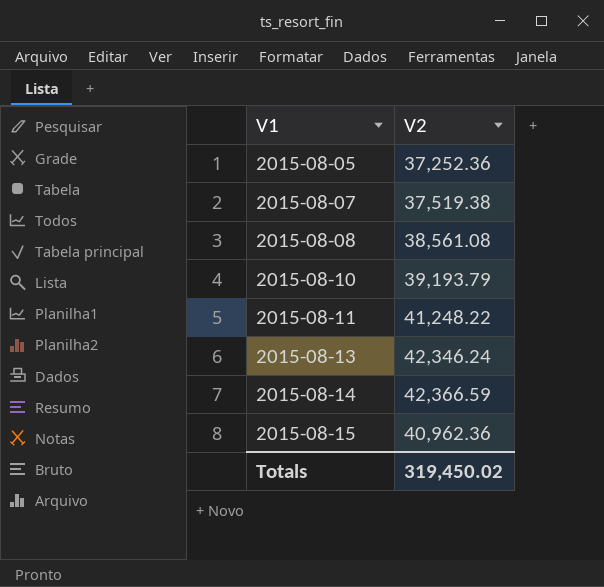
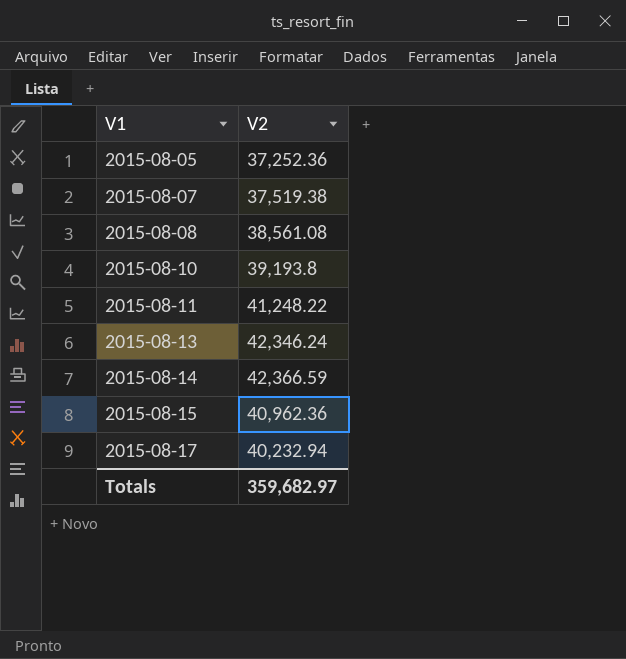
2015-08-10 | V2: 39,193.79 -> 39,193.8
row 2015-08-17: none -> 40,232.94
Totals | V2: 319,450.02 -> 359,682.97

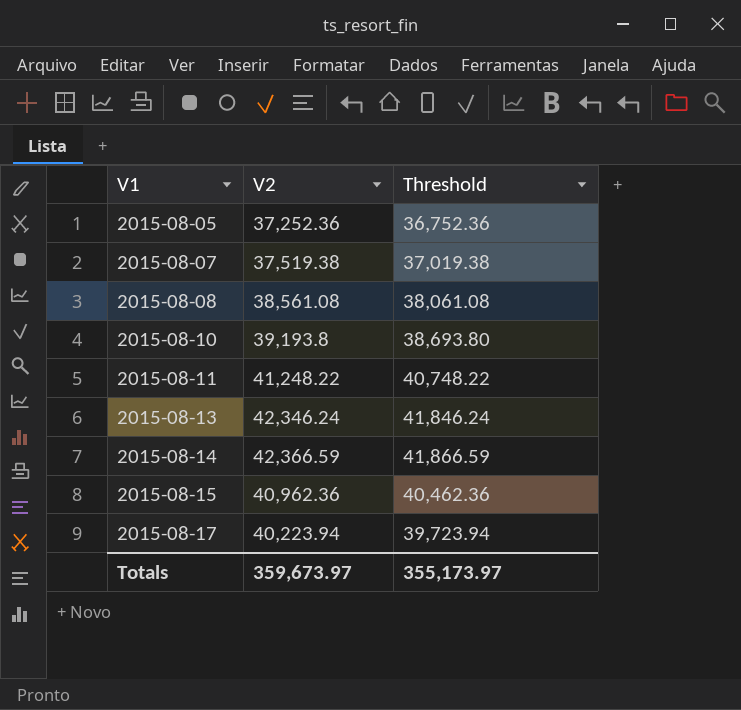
column Threshold | formula: none -> [V2] - 500
2015-08-17 | V2: 40,232.94 -> 40,223.94
Totals | V2: 359,682.97 -> 359,673.97

